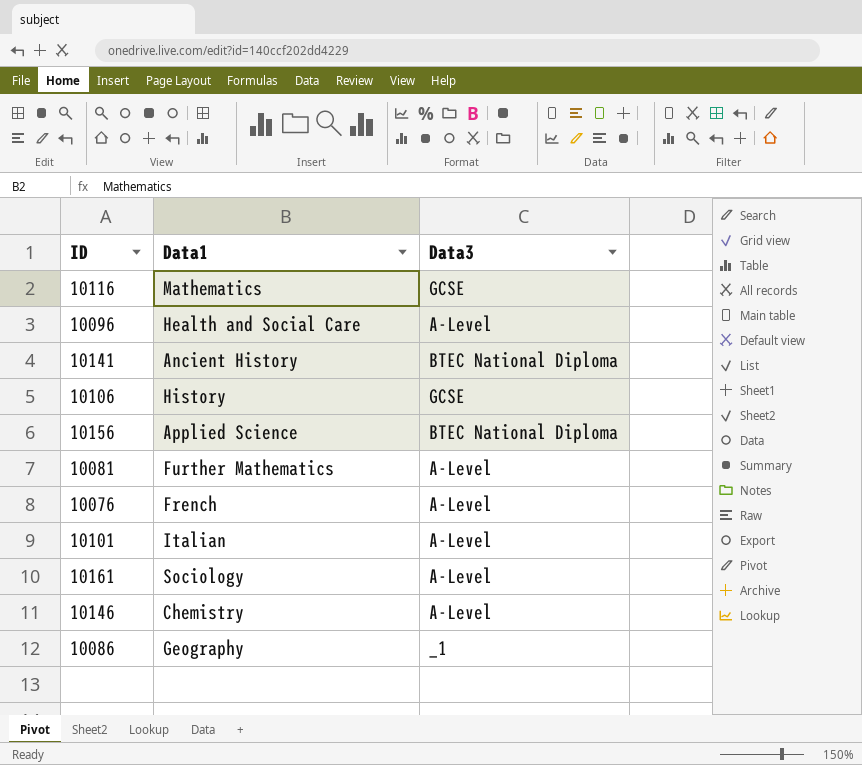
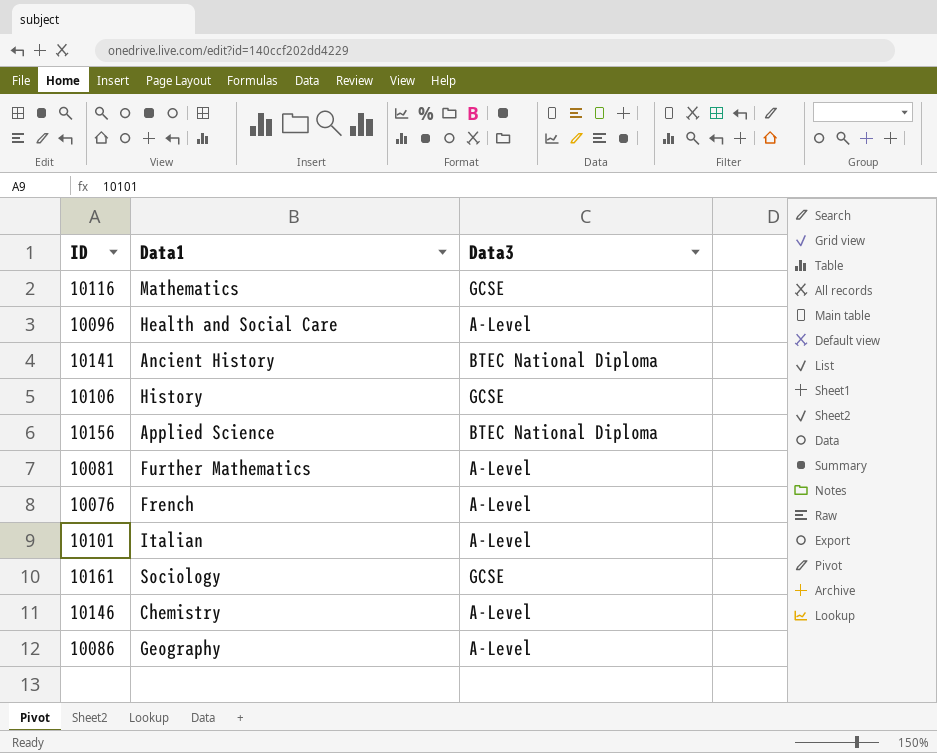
10161 | Data3: A-Level -> GCSE
10086 | Data3: _1 -> A-Level

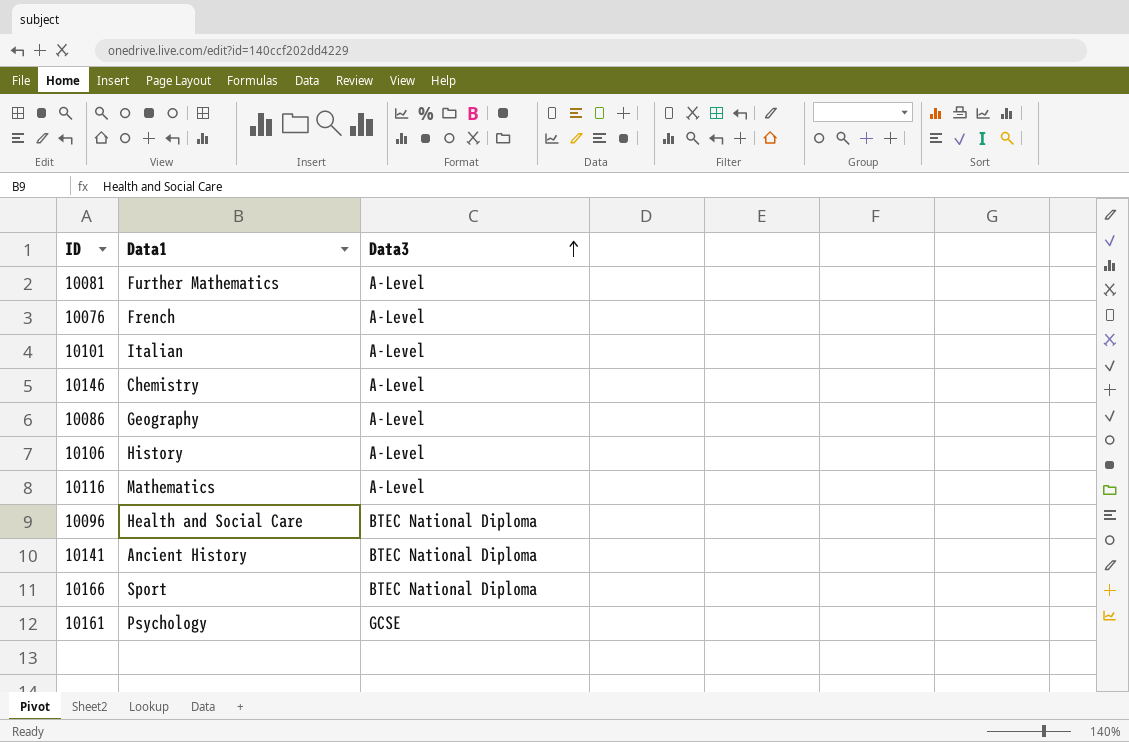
row order: none -> Data3 ascending
row 10156: Applied Science | BTEC National Diploma -> none
10106 | Data3: GCSE -> A-Level
10116 | Data3: GCSE -> A-Level
10096 | Data3: A-Level -> BTEC National Diploma
row 10166: none -> Sport | BTEC National Diploma
10161 | Data1: Sociology -> Psychology

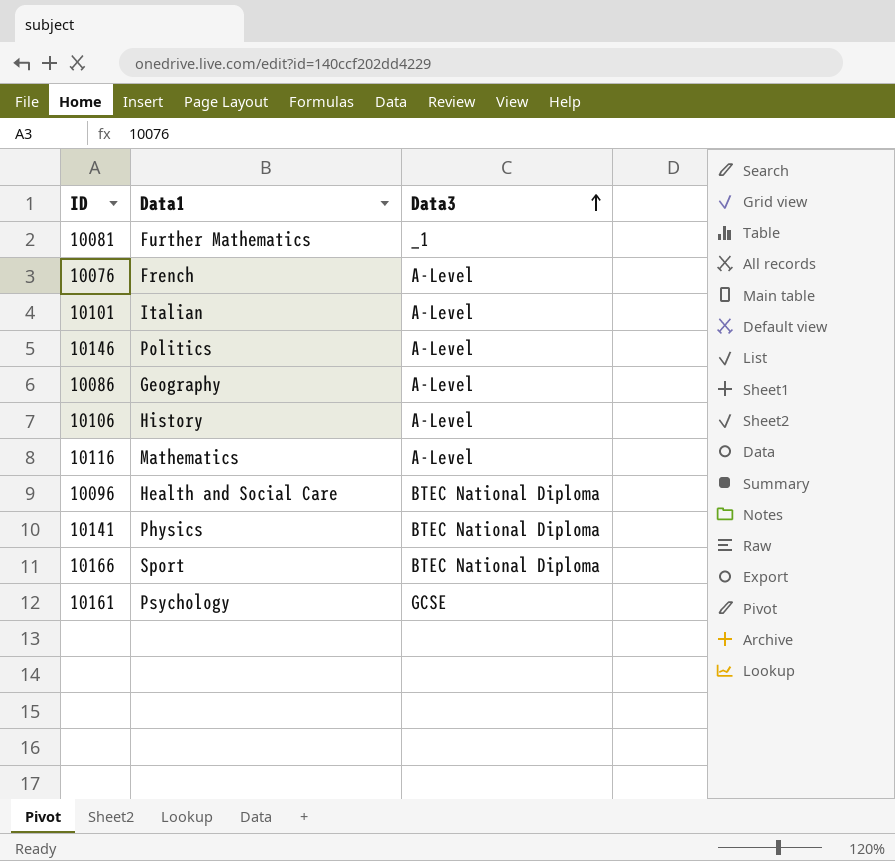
10081 | Data3: A-Level -> _1
10146 | Data1: Chemistry -> Politics
10141 | Data1: Ancient History -> Physics

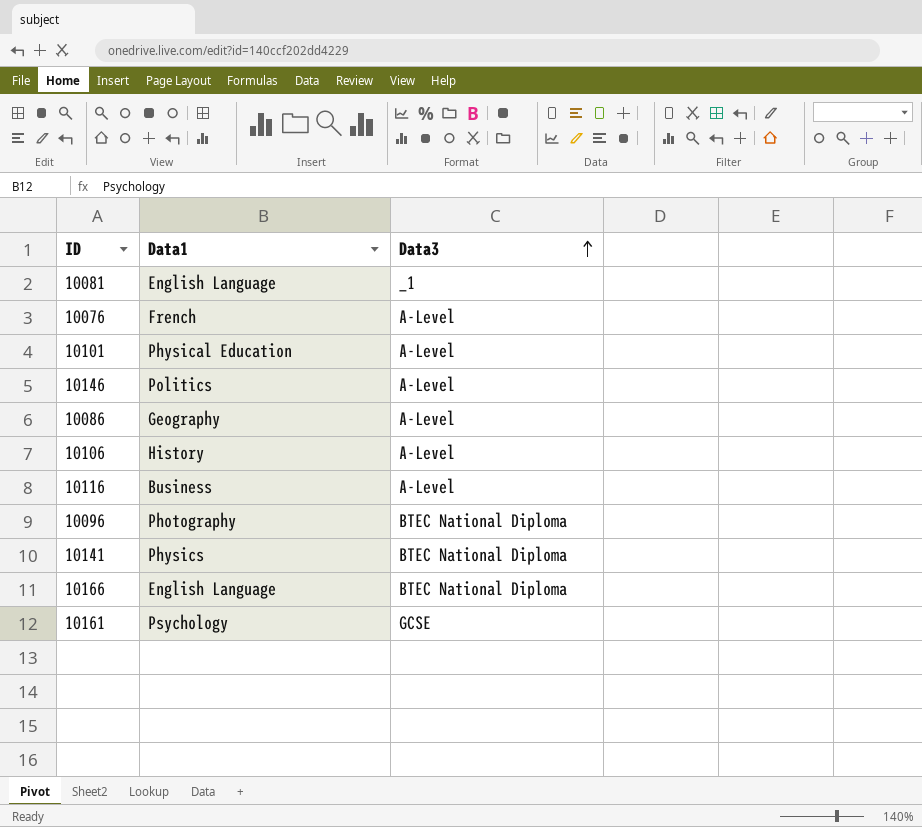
10081 | Data1: Further Mathematics -> English Language
10101 | Data1: Italian -> Physical Education
10116 | Data1: Mathematics -> Business
10096 | Data1: Health and Social Care -> Photography
10166 | Data1: Sport -> English Language

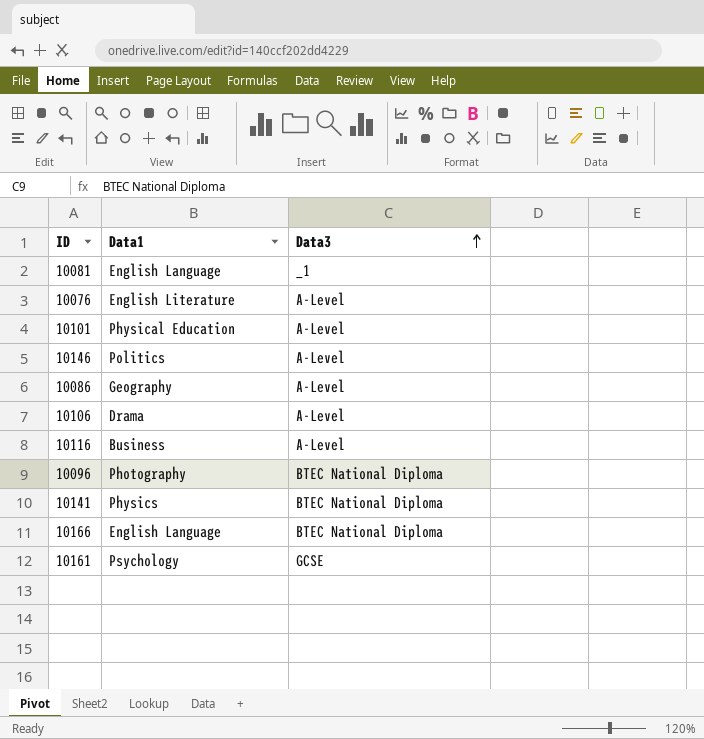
10076 | Data1: French -> English Literature
10106 | Data1: History -> Drama

